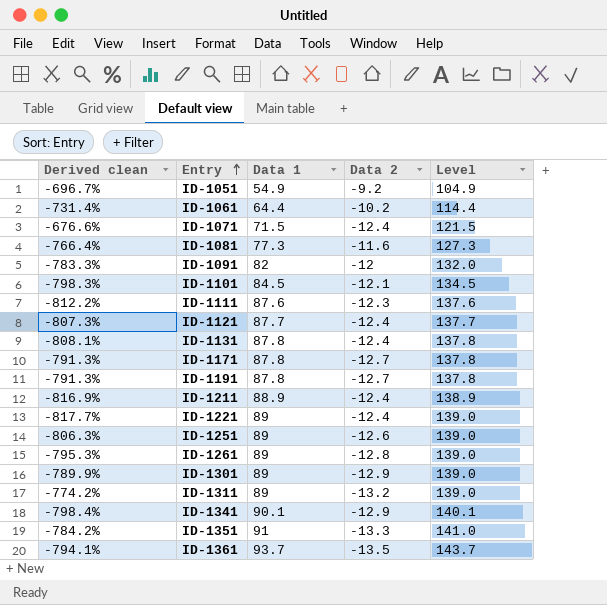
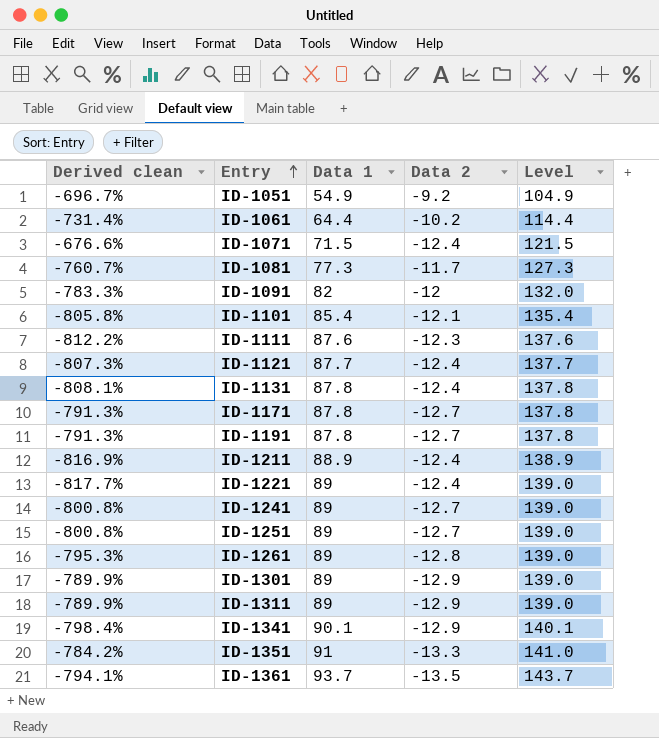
ID-1081 | Derived clean: -766.4% -> -760.7%
ID-1081 | Data 2: -11.6 -> -11.7
ID-1101 | Derived clean: -798.3% -> -805.8%
ID-1101 | Data 1: 84.5 -> 85.4
ID-1101 | Level: 134.5 -> 135.4
row ID-1241: none -> -800.8% | 89 | -12.7 | 139.0
ID-1251 | Derived clean: -806.3% -> -800.8%
ID-1251 | Data 2: -12.6 -> -12.7
ID-1311 | Derived clean: -774.2% -> -789.9%
ID-1311 | Data 2: -13.2 -> -12.9

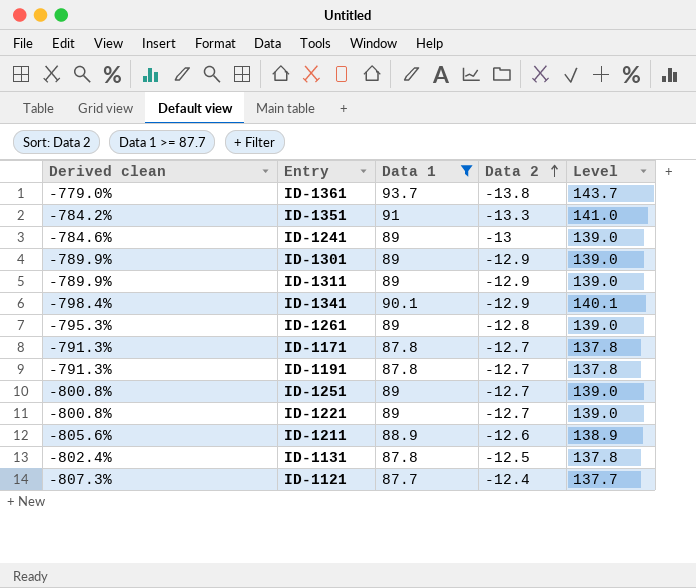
filter: none -> Data 1 >= 87.7
row order: Entry ascending -> Data 2 ascending
ID-1361 | Derived clean: -794.1% -> -779.0%
ID-1361 | Data 2: -13.5 -> -13.8
ID-1241 | Derived clean: -800.8% -> -784.6%
ID-1241 | Data 2: -12.7 -> -13
ID-1221 | Derived clean: -817.7% -> -800.8%
ID-1221 | Data 2: -12.4 -> -12.7
ID-1211 | Derived clean: -816.9% -> -805.6%
ID-1211 | Data 2: -12.4 -> -12.6
ID-1131 | Derived clean: -808.1% -> -802.4%
ID-1131 | Data 2: -12.4 -> -12.5

